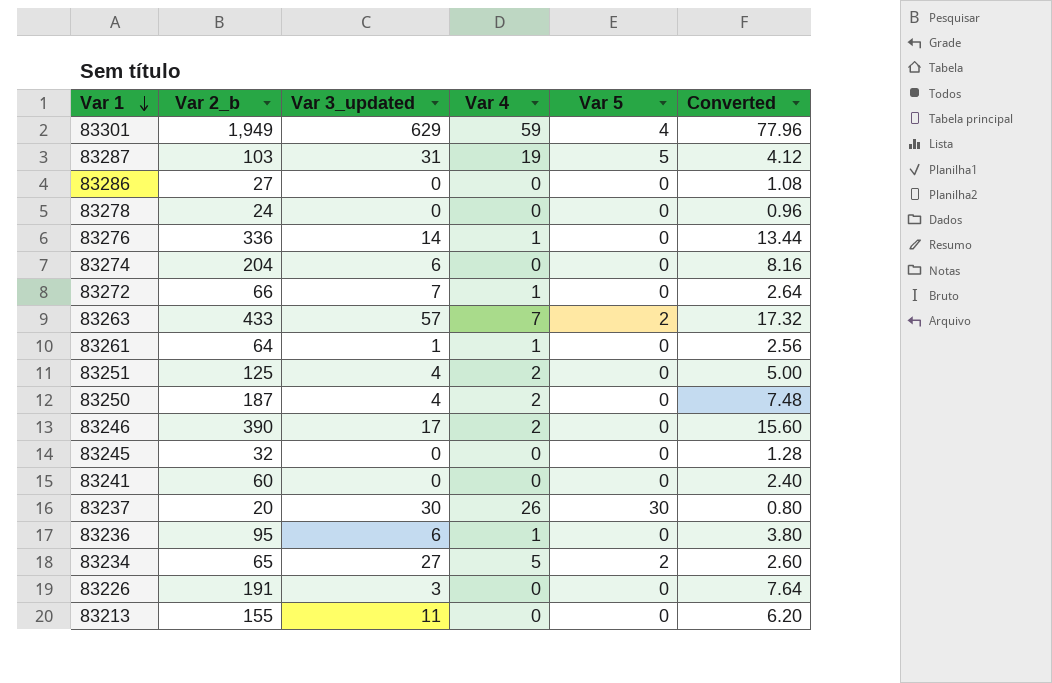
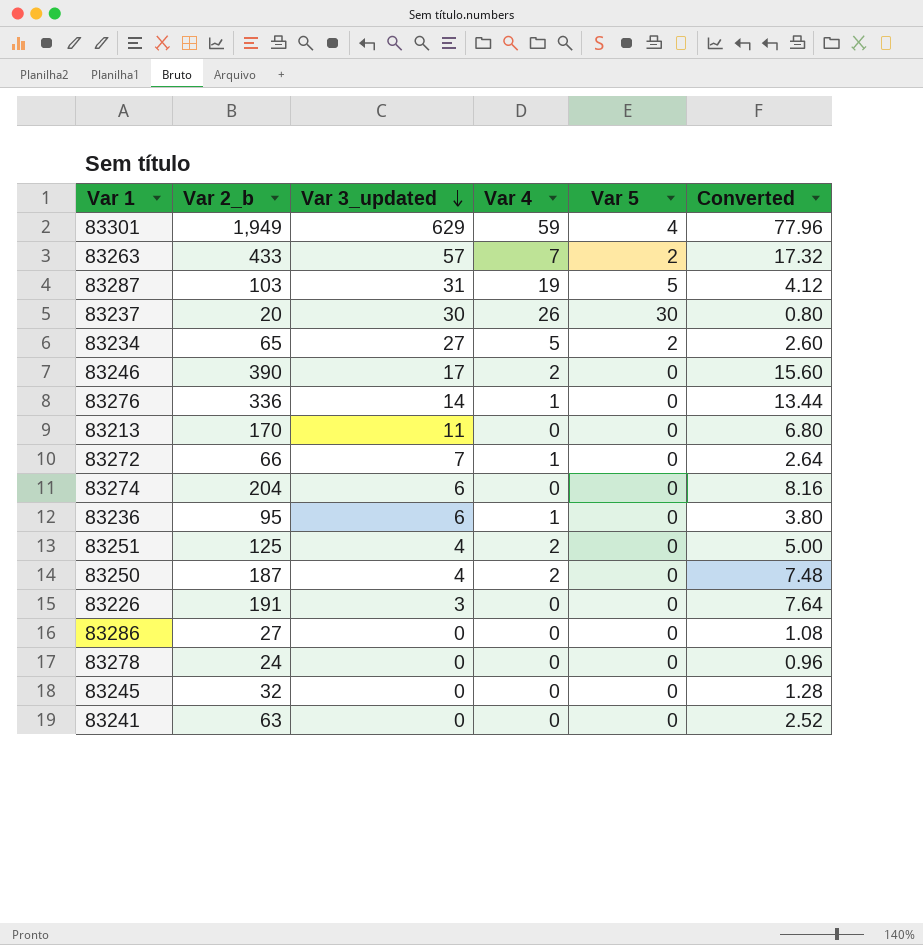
row order: Var 1 descending -> Var 3_updated descending
row 83261: 64 | 1 | 1 | 0 | 2.56 -> none
83213 | Var 2_b: 155 -> 170
83213 | Converted: 6.20 -> 6.80
83241 | Var 2_b: 60 -> 63
83241 | Converted: 2.40 -> 2.52

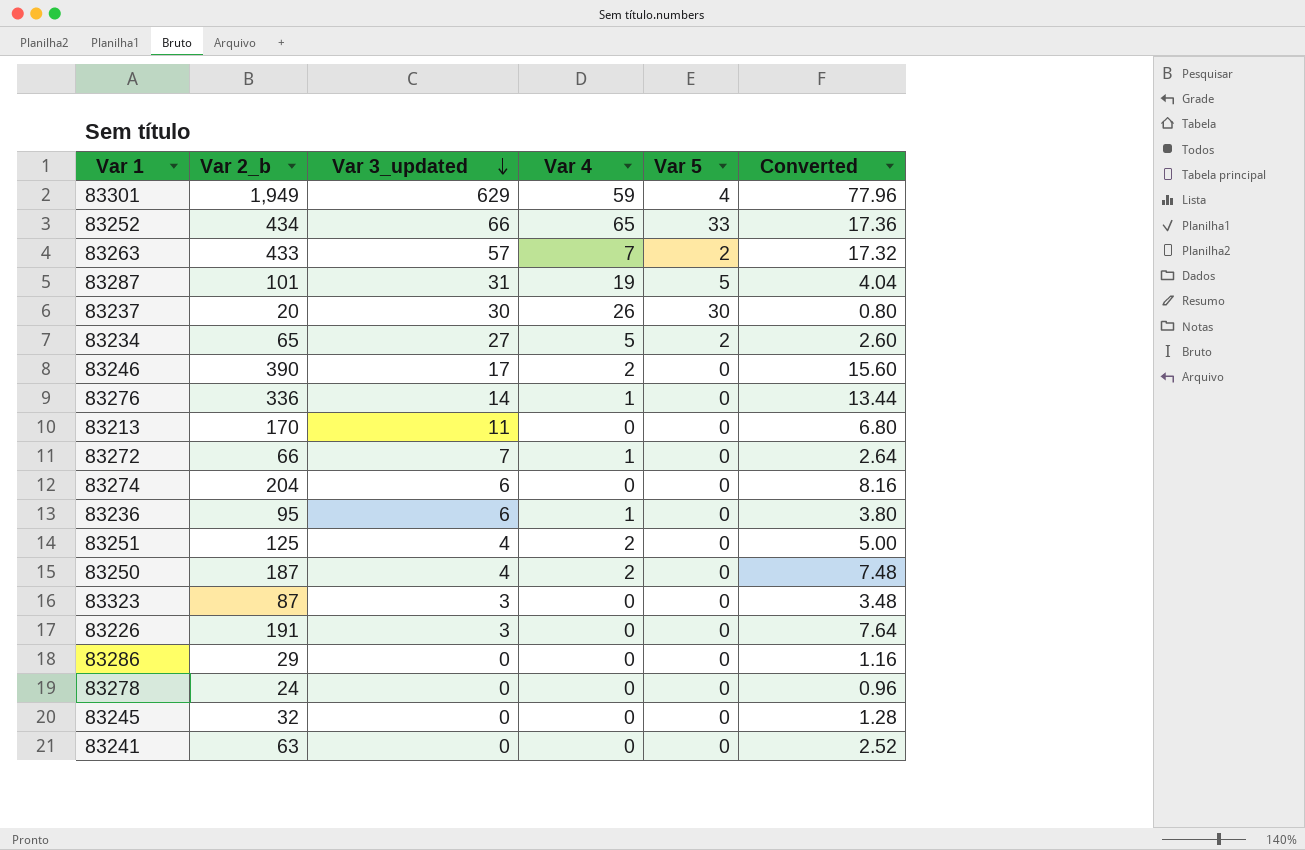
row 83252: none -> 434 | 66 | 65 | 33 | 17.36
83287 | Var 2_b: 103 -> 101
83287 | Converted: 4.12 -> 4.04
row 83323: none -> 87 | 3 | 0 | 0 | 3.48
83286 | Var 2_b: 27 -> 29
83286 | Converted: 1.08 -> 1.16

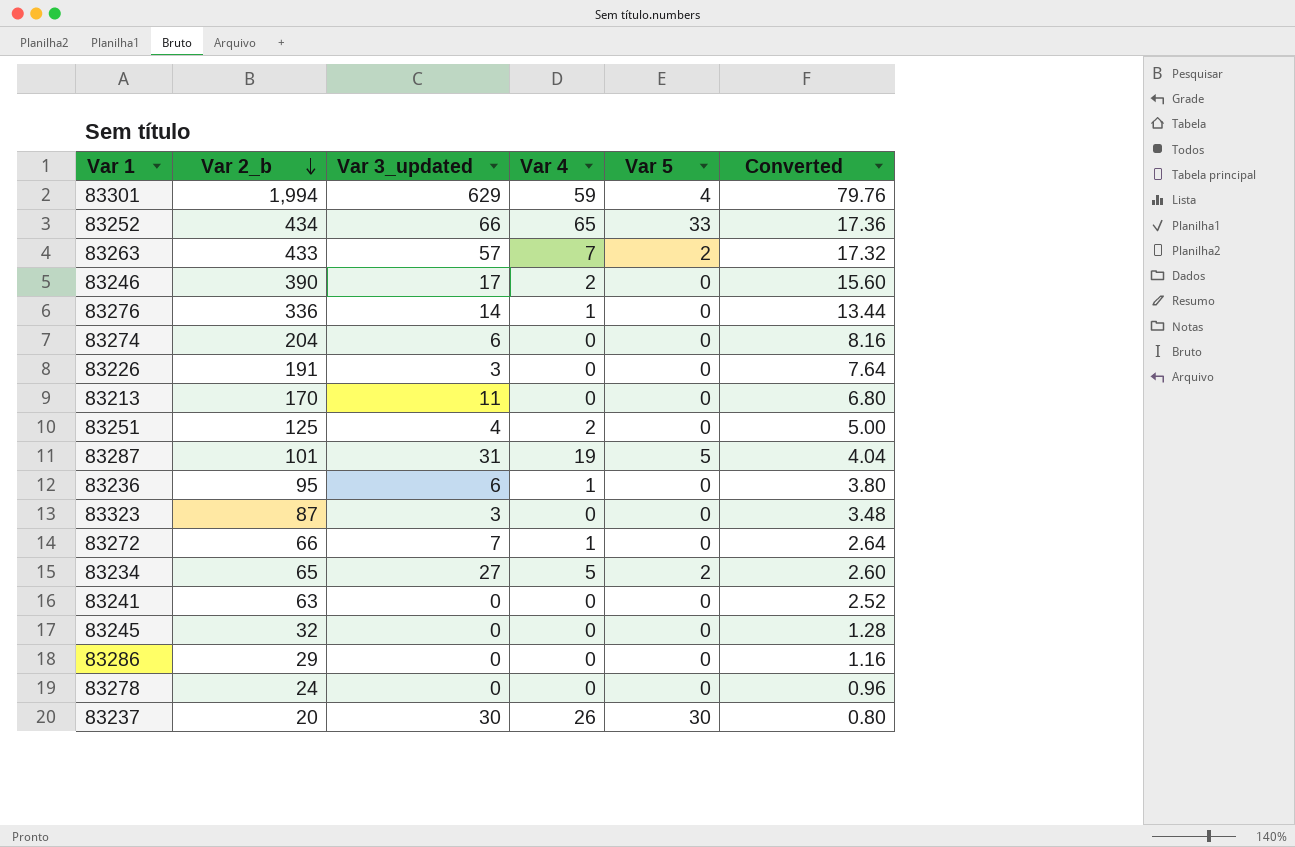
row order: Var 3_updated descending -> Var 2_b descending
row 83250: 187 | 4 | 2 | 0 | 7.48 -> none
83301 | Var 2_b: 1,949 -> 1,994
83301 | Converted: 77.96 -> 79.76

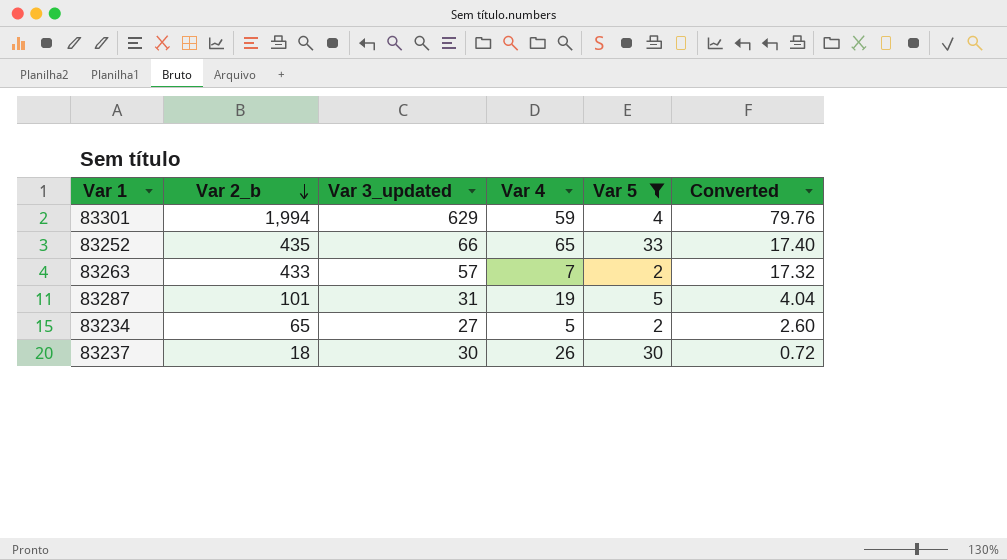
filter: none -> Var 5 != 0
83252 | Var 2_b: 434 -> 435
83252 | Converted: 17.36 -> 17.40
83237 | Var 2_b: 20 -> 18
83237 | Converted: 0.80 -> 0.72

